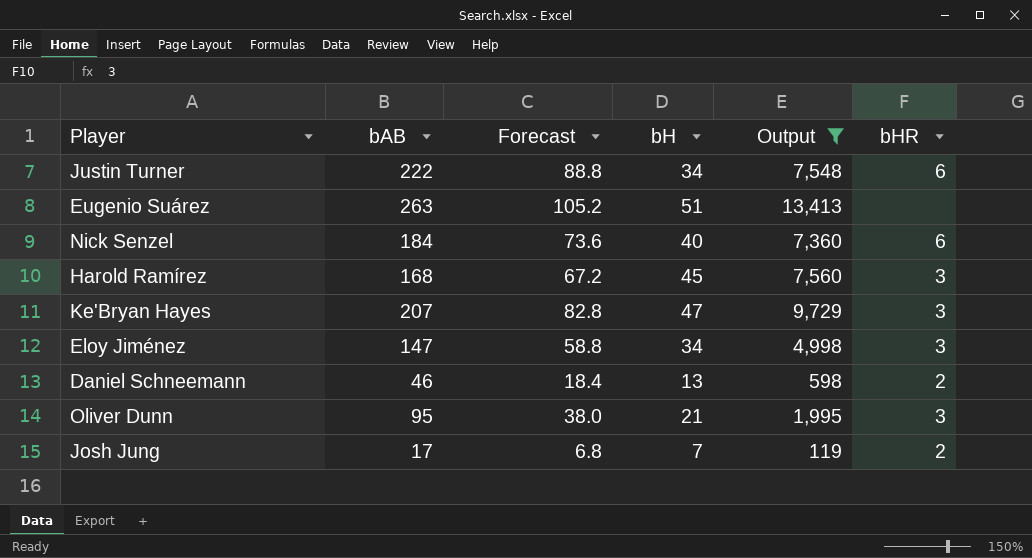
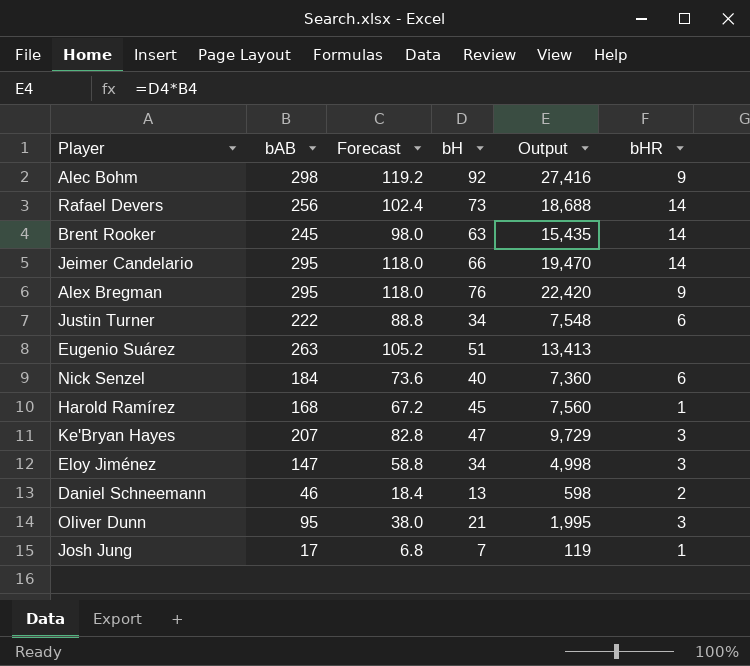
filter: Output <= 13,413 -> none
Harold Ramírez | bHR: 3 -> 1
Josh Jung | bHR: 2 -> 1

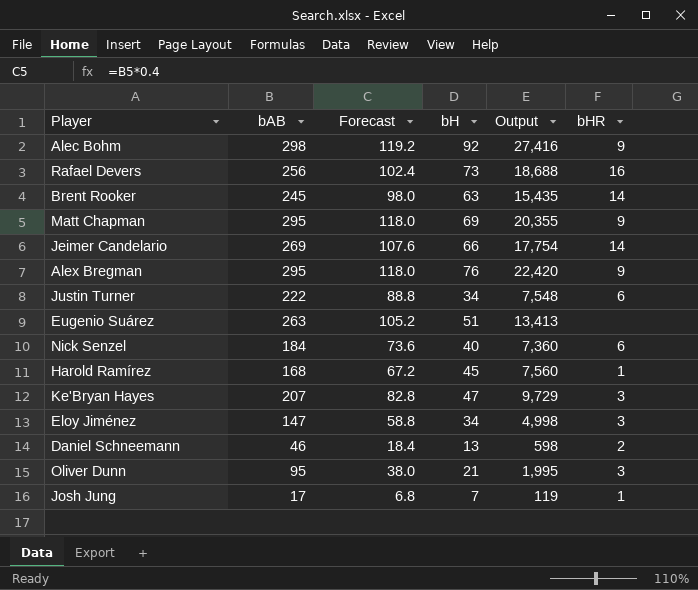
Rafael Devers | bHR: 14 -> 16
row Matt Chapman: none -> 295 | 118.0 | 69 | 20,355 | 9
Jeimer Candelario | bAB: 295 -> 269
Jeimer Candelario | Forecast: 118.0 -> 107.6
Jeimer Candelario | Output: 19,470 -> 17,754

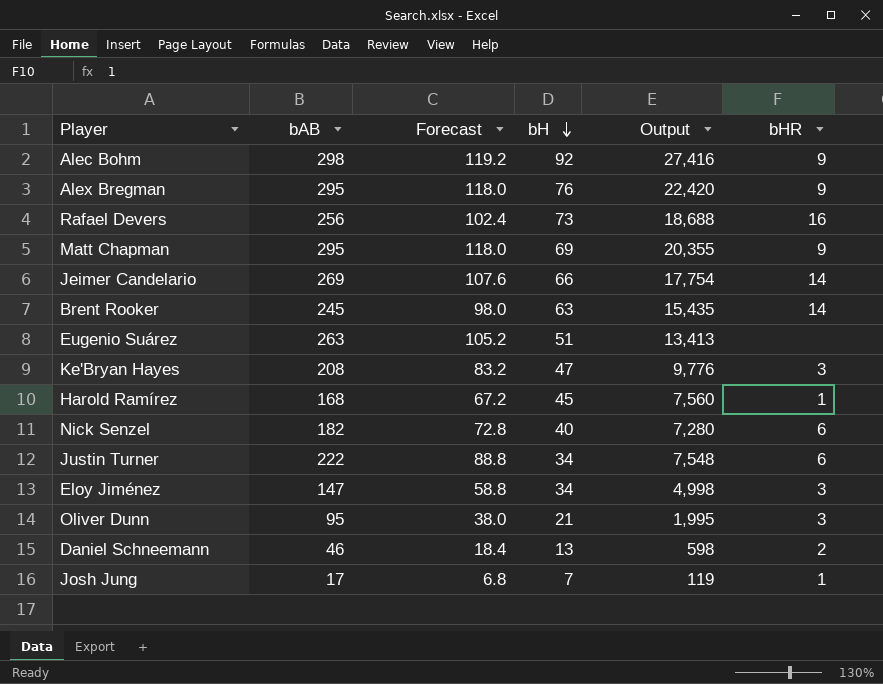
row order: none -> bH descending
Ke'Bryan Hayes | bAB: 207 -> 208
Ke'Bryan Hayes | Forecast: 82.8 -> 83.2
Ke'Bryan Hayes | Output: 9,729 -> 9,776
Nick Senzel | bAB: 184 -> 182
Nick Senzel | Forecast: 73.6 -> 72.8
Nick Senzel | Output: 7,360 -> 7,280

